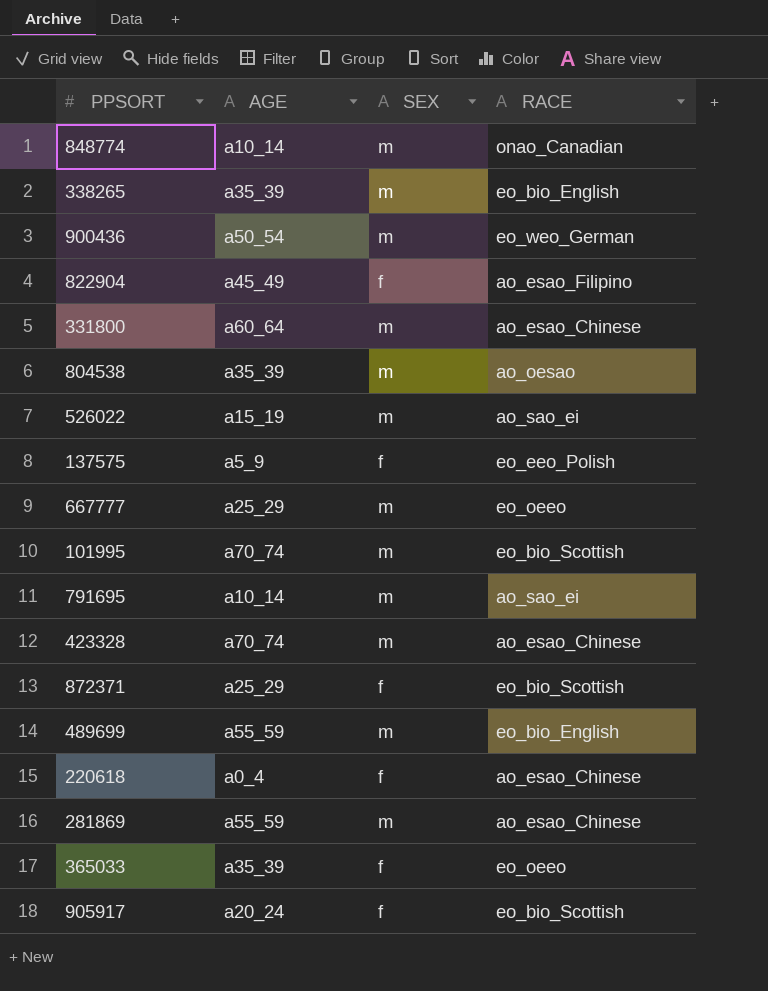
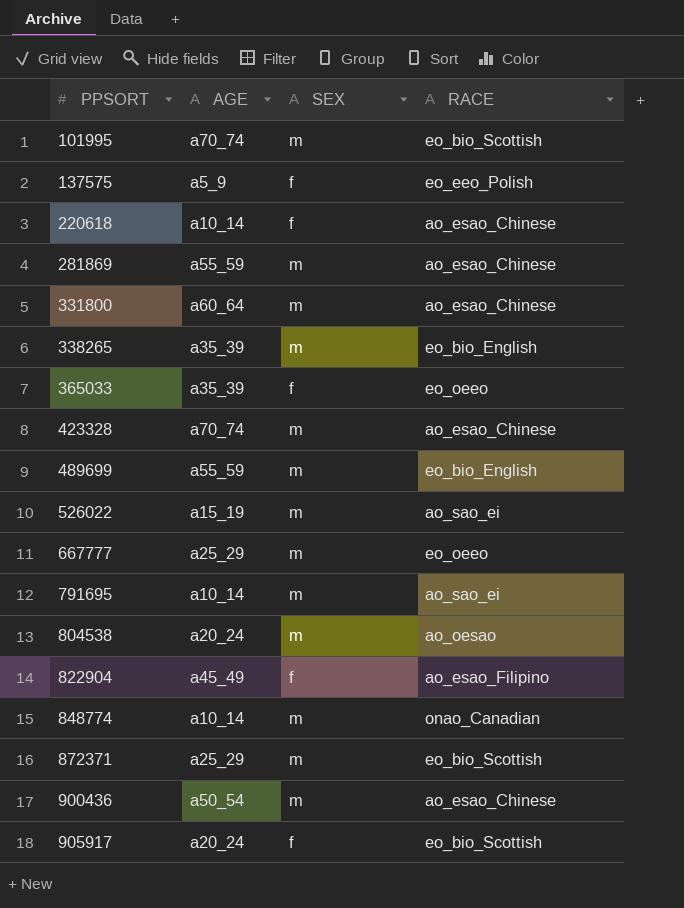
row order: none -> PPSORT ascending
220618 | AGE: a0_4 -> a10_14
804538 | AGE: a35_39 -> a20_24
872371 | SEX: f -> m
900436 | RACE: eo_weo_German -> ao_esao_Chinese

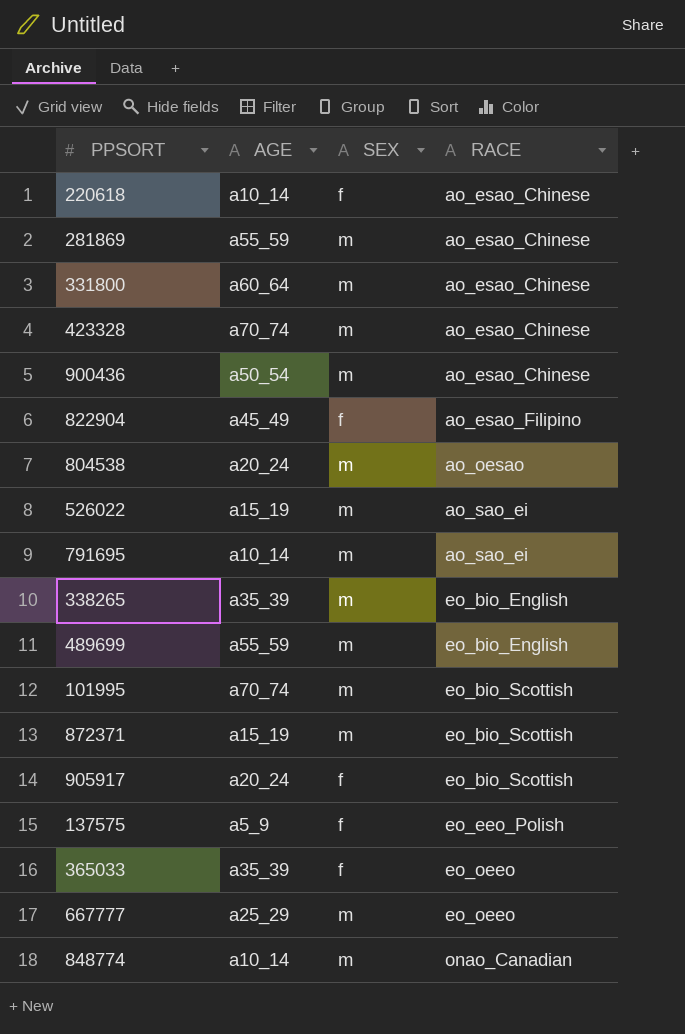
row order: PPSORT ascending -> RACE ascending
872371 | AGE: a25_29 -> a15_19

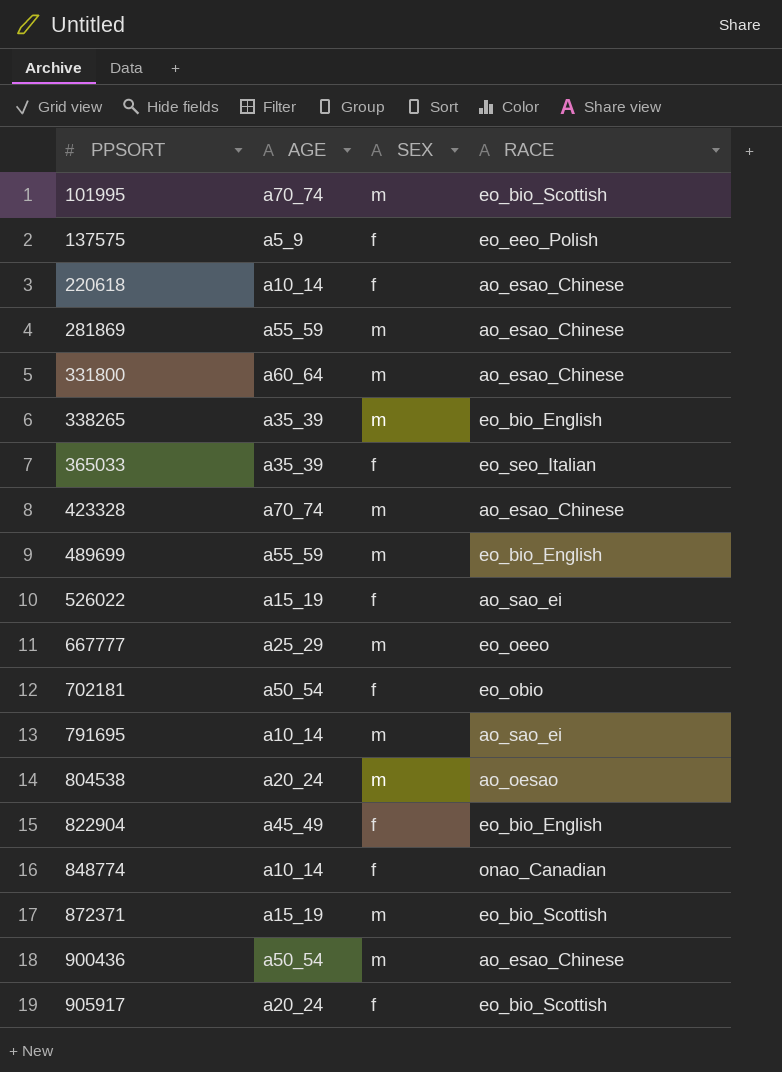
row order: RACE ascending -> PPSORT ascending
365033 | RACE: eo_oeeo -> eo_seo_Italian
526022 | SEX: m -> f
row 702181: none -> a50_54 | f | eo_obio
822904 | RACE: ao_esao_Filipino -> eo_bio_English
848774 | SEX: m -> f

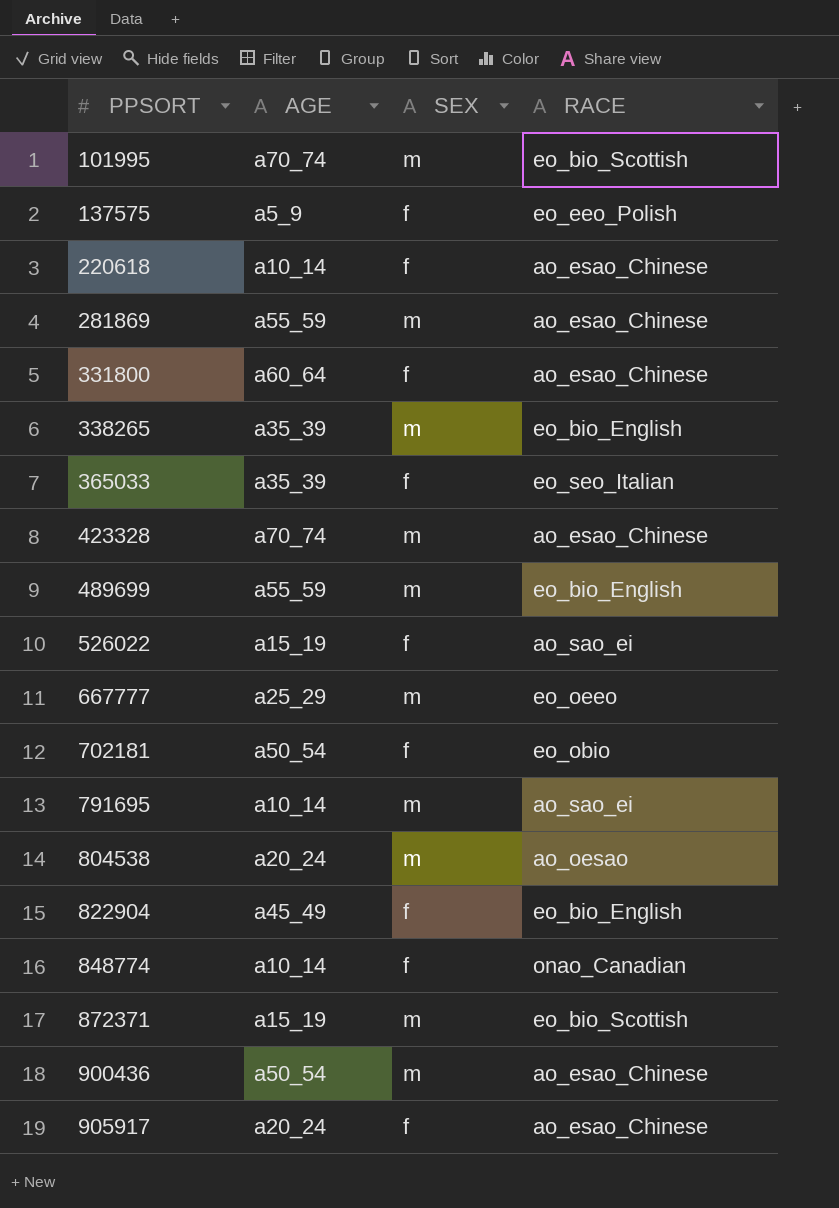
331800 | SEX: m -> f
905917 | RACE: eo_bio_Scottish -> ao_esao_Chinese

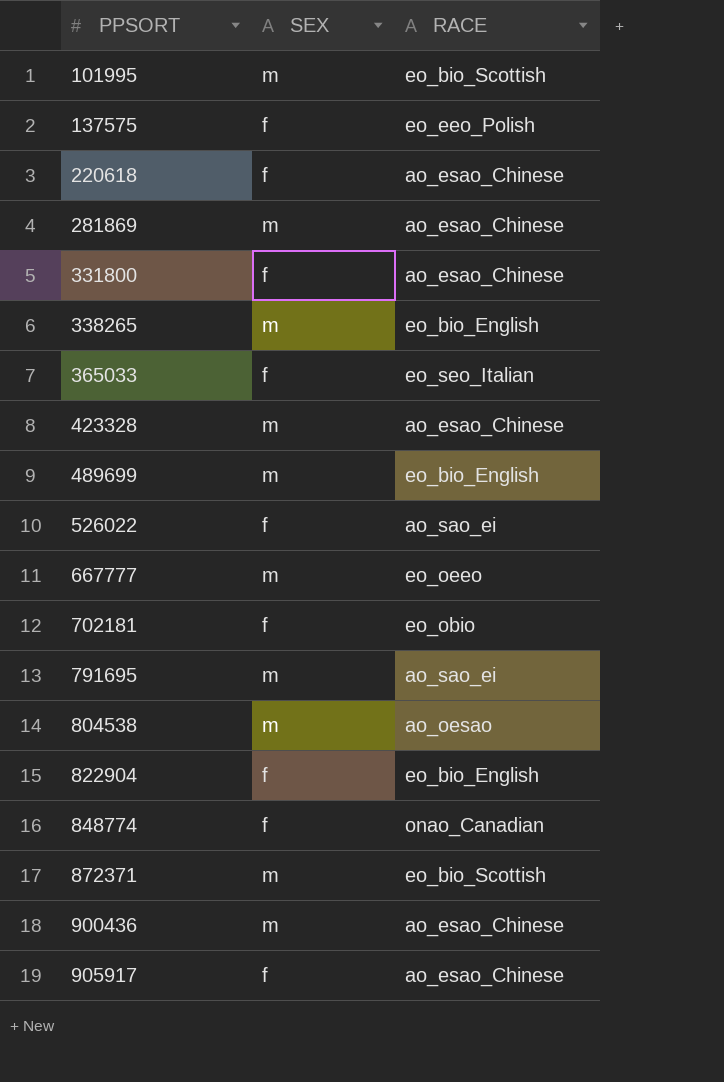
column AGE | position: 2 -> none

